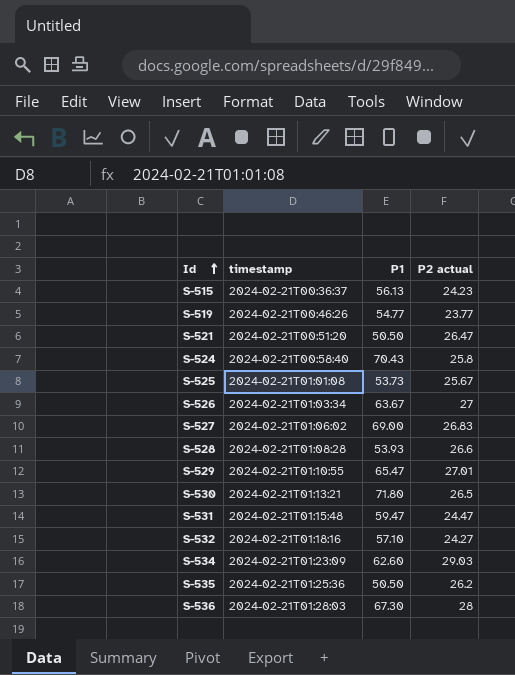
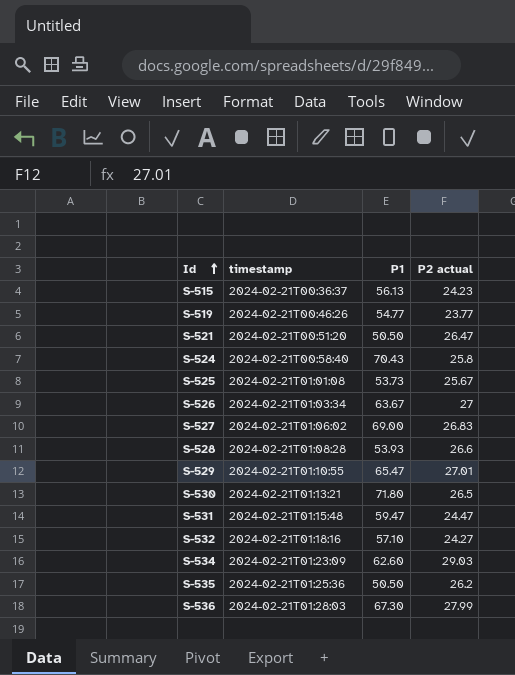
S-536 | P2 actual: 28 -> 27.99

